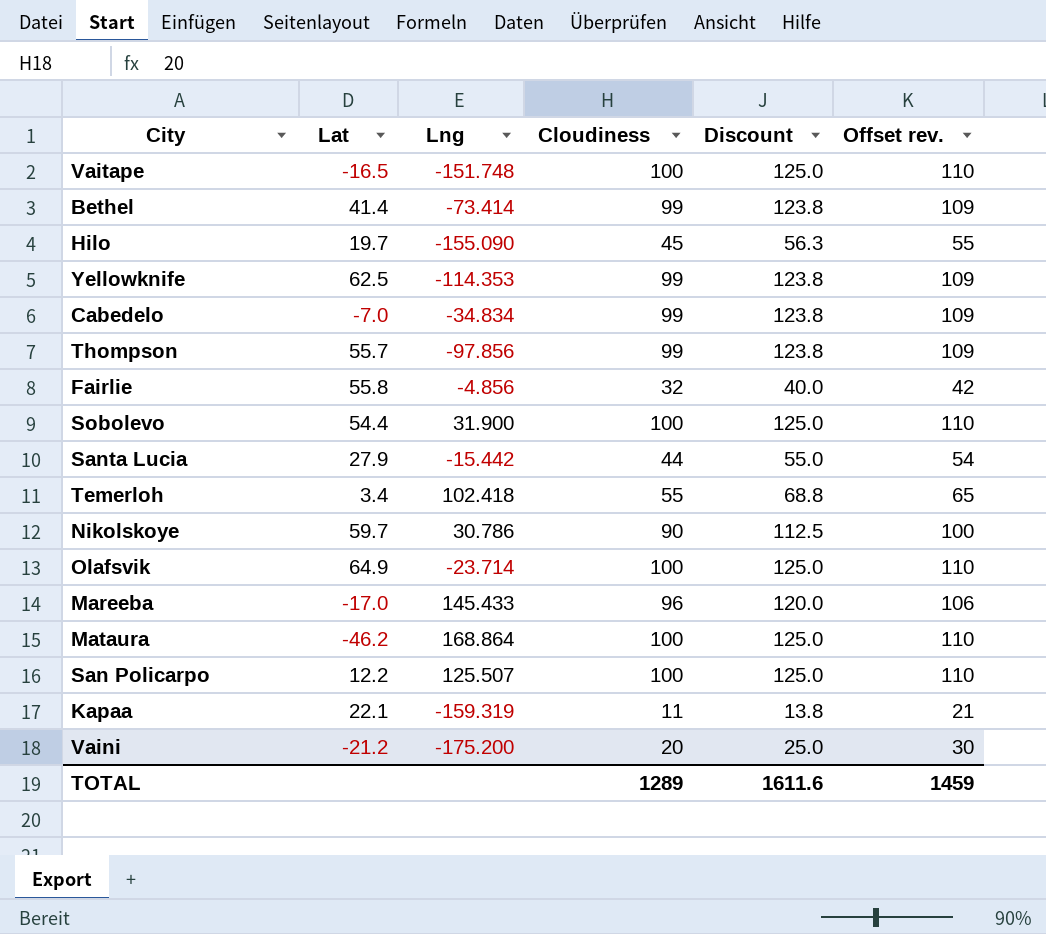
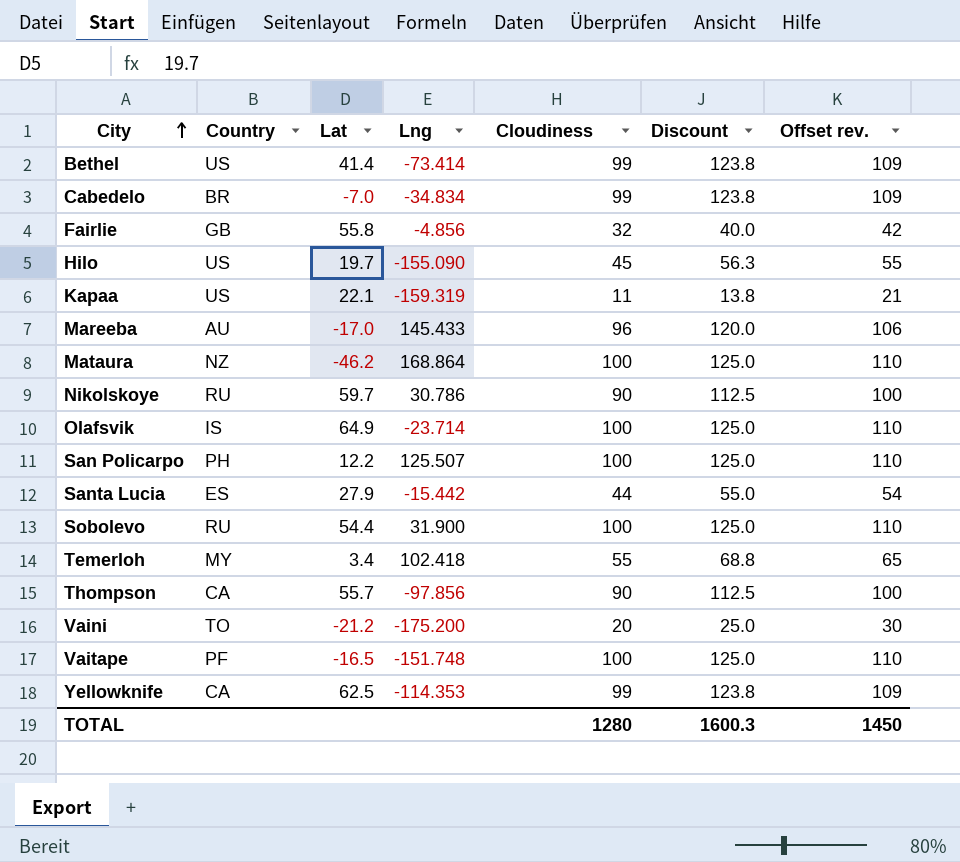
row order: none -> City ascending
column Country | position: none -> 2
Thompson | Cloudiness: 99 -> 90
Thompson | Discount: 123.8 -> 112.5
Thompson | Offset rev.: 109 -> 100
TOTAL | Cloudiness: 1289 -> 1280
TOTAL | Discount: 1611.6 -> 1600.3
TOTAL | Offset rev.: 1459 -> 1450

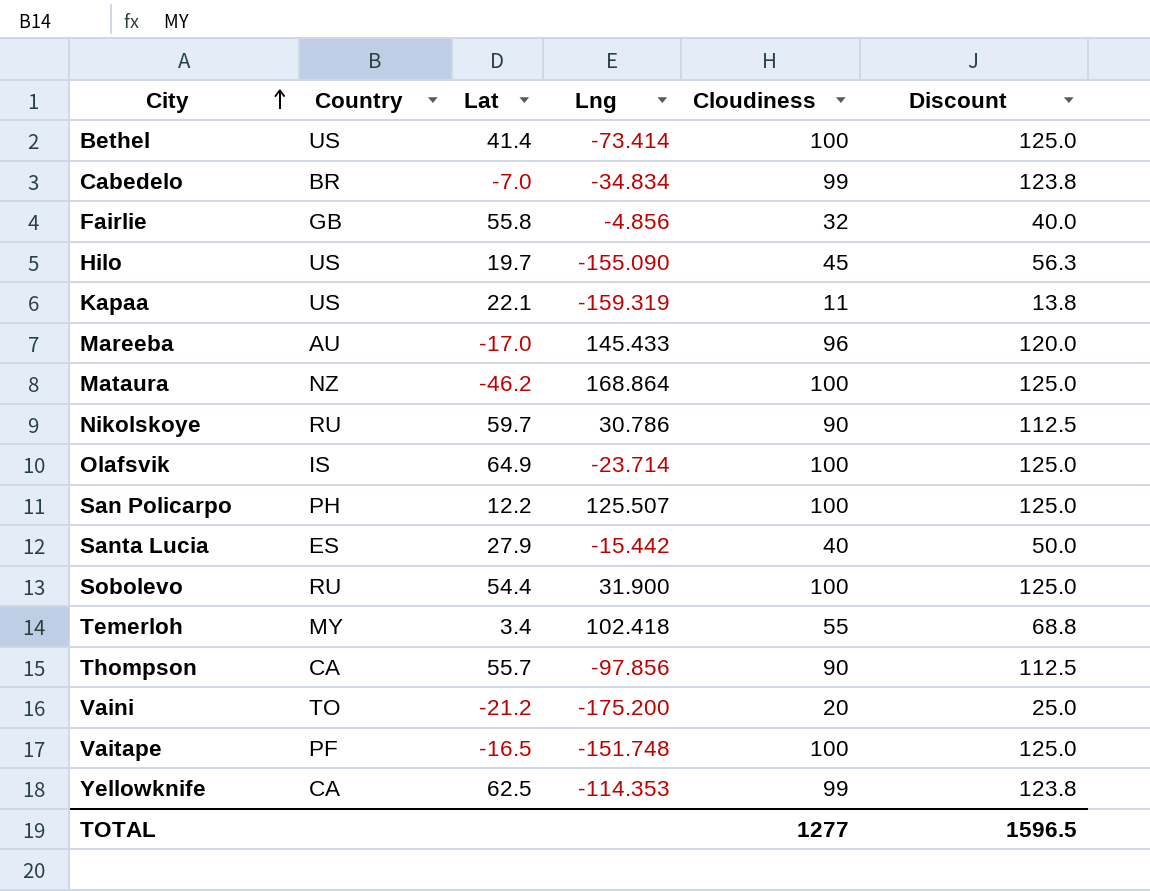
column Offset rev. | formula: [Cloudiness] + 10 -> none
Bethel | Cloudiness: 99 -> 100
Bethel | Discount: 123.8 -> 125.0
Santa Lucia | Cloudiness: 44 -> 40
Santa Lucia | Discount: 55.0 -> 50.0
TOTAL | Cloudiness: 1280 -> 1277
TOTAL | Discount: 1600.3 -> 1596.5

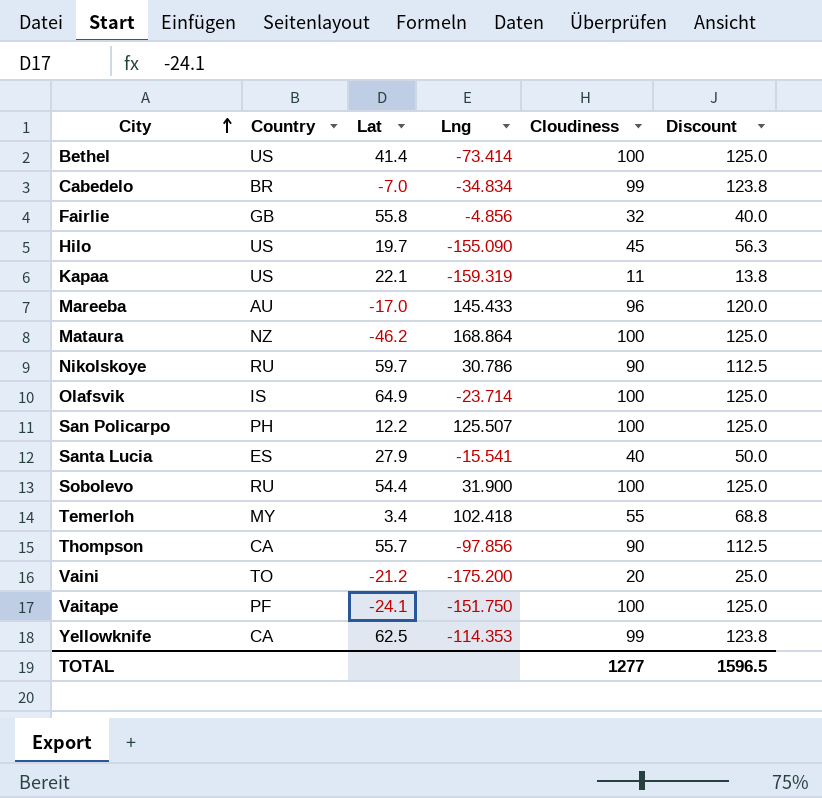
Santa Lucia | Lng: -15.442 -> -15.541
Vaitape | Lat: -16.5 -> -24.1
Vaitape | Lng: -151.748 -> -151.750

